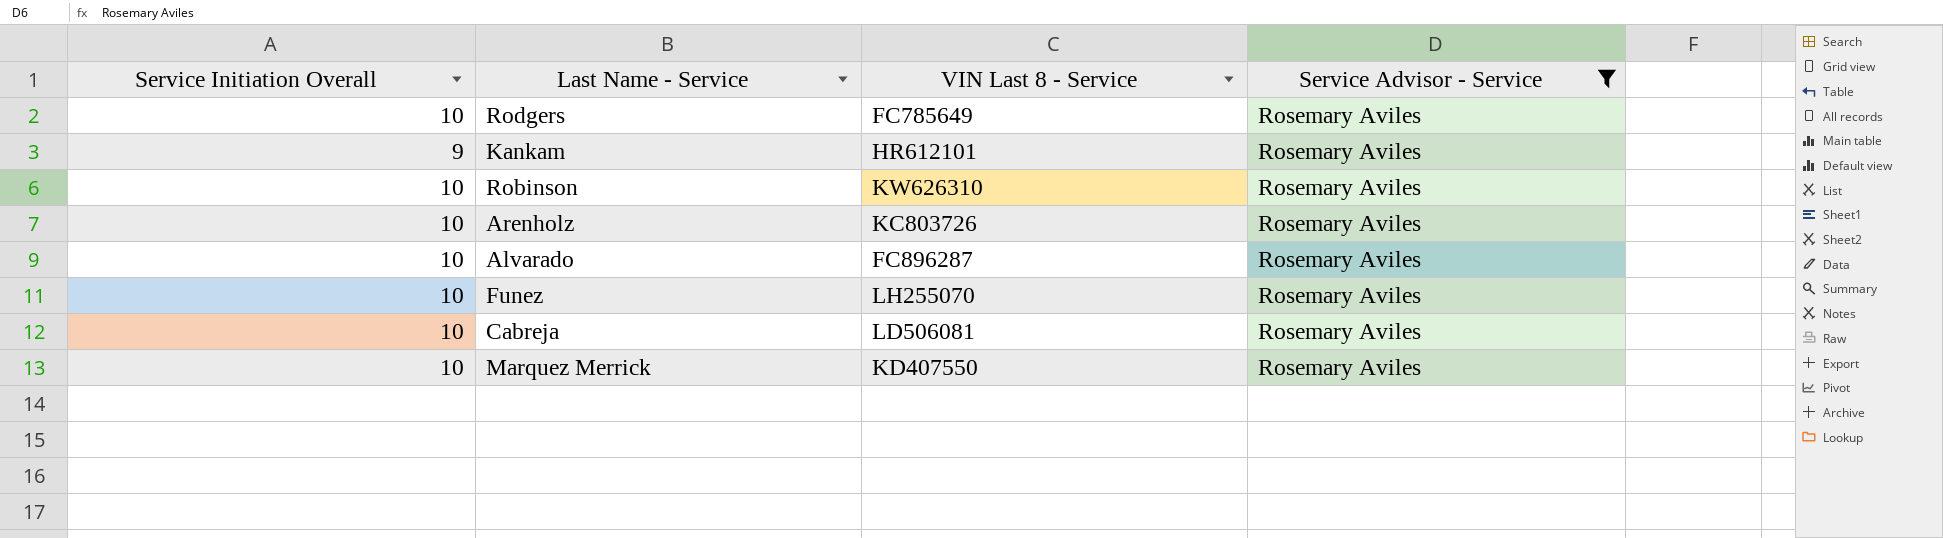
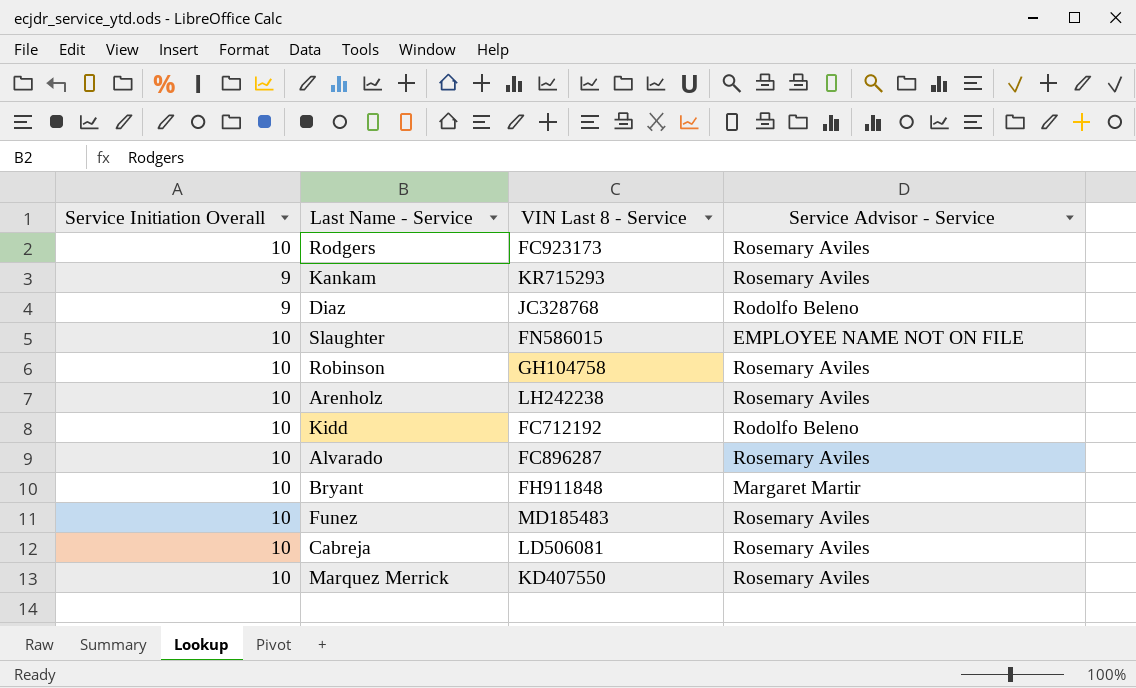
filter: Service Advisor - Service = Rosemary Aviles -> none
Rodgers | VIN Last 8 - Service: FC785649 -> FC923173
Kankam | VIN Last 8 - Service: HR612101 -> KR715293
Robinson | VIN Last 8 - Service: KW626310 -> GH104758
Arenholz | VIN Last 8 - Service: KC803726 -> LH242238
Funez | VIN Last 8 - Service: LH255070 -> MD185483

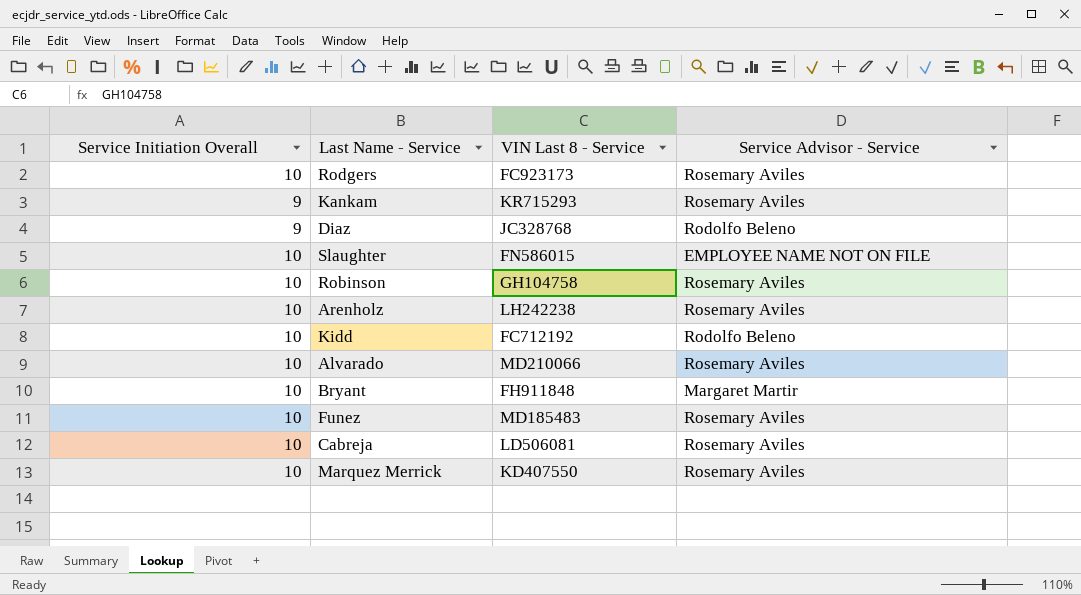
Alvarado | VIN Last 8 - Service: FC896287 -> MD210066

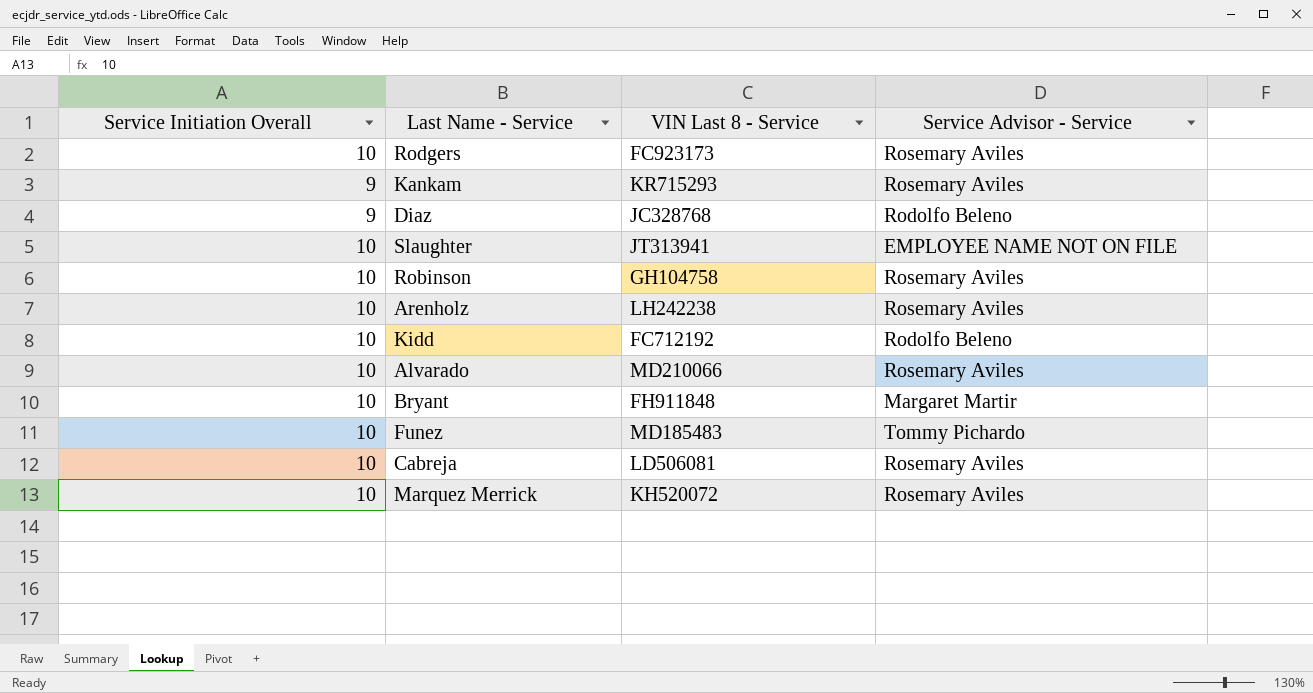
Slaughter | VIN Last 8 - Service: FN586015 -> JT313941
Funez | Service Advisor - Service: Rosemary Aviles -> Tommy Pichardo
Marquez Merrick | VIN Last 8 - Service: KD407550 -> KH520072

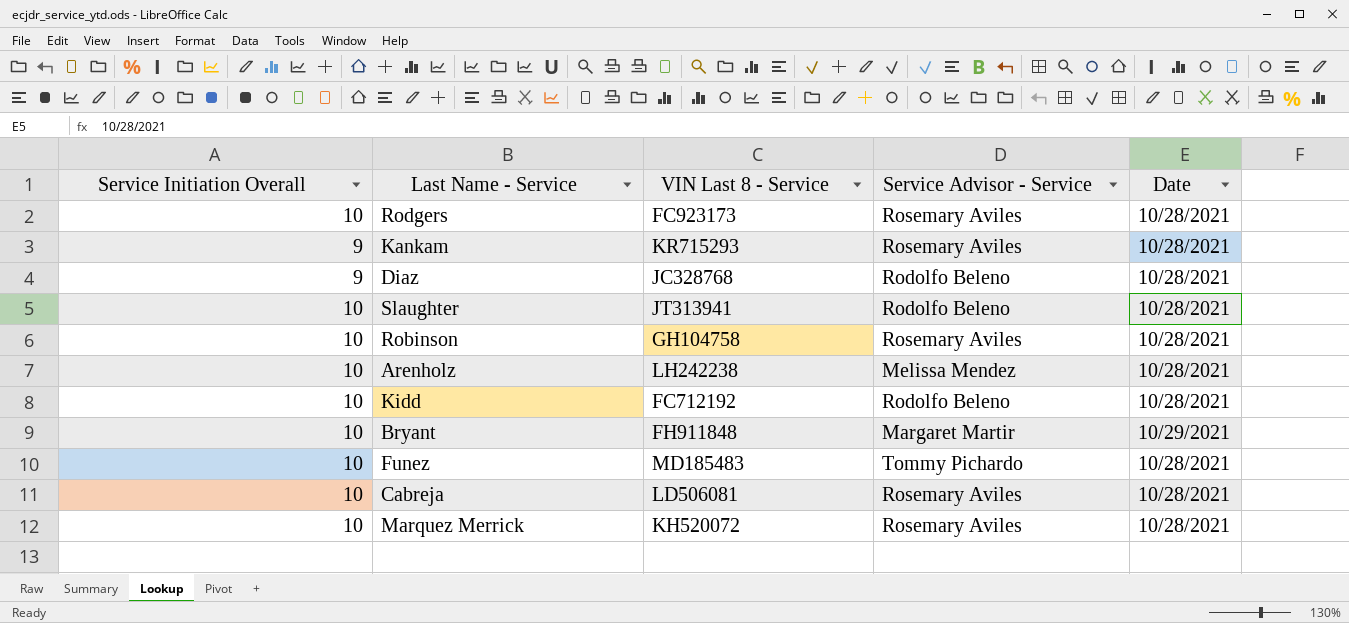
column Date | position: none -> 5
row Alvarado: 10 | MD210066 | Rosemary Aviles -> none
Slaughter | Service Advisor - Service: EMPLOYEE NAME NOT ON FILE -> Rodolfo Beleno
Arenholz | Service Advisor - Service: Rosemary Aviles -> Melissa Mendez

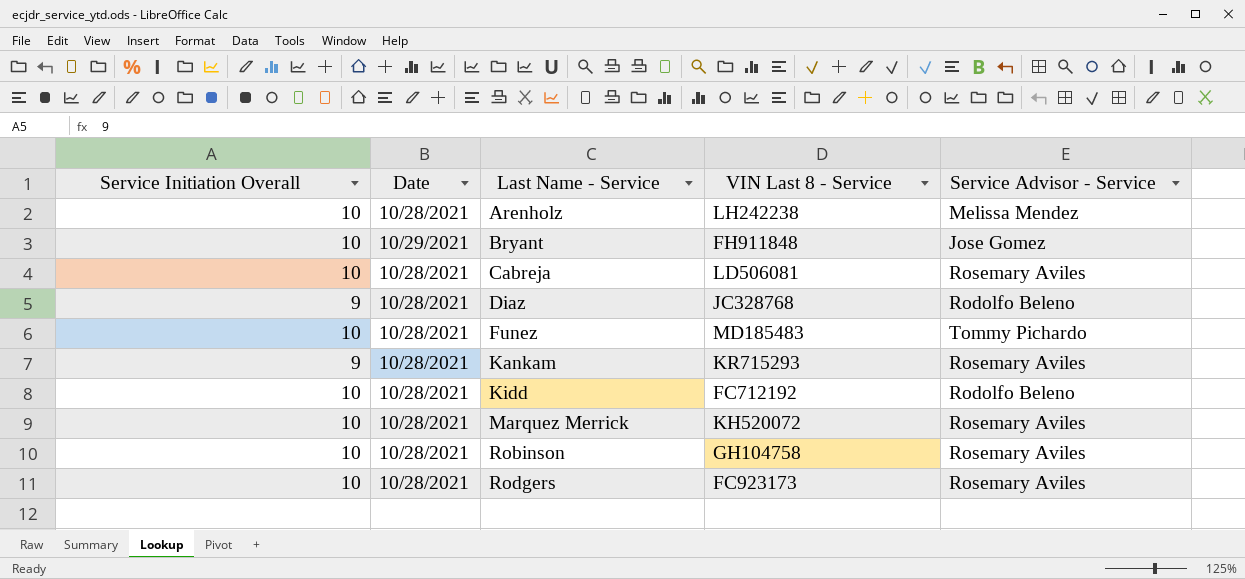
row order: none -> Last Name - Service ascending
column Date | position: 5 -> 2
row Slaughter: 10 | JT313941 | Rodolfo Beleno | 10/28/2021 -> none
Bryant | Service Advisor - Service: Margaret Martir -> Jose Gomez

